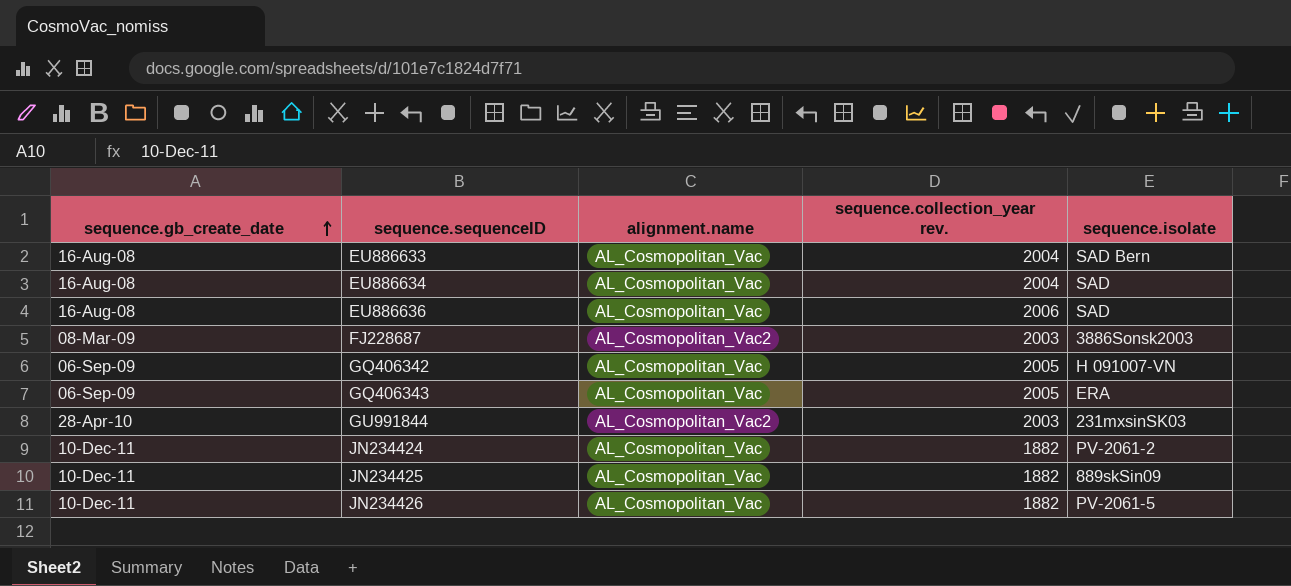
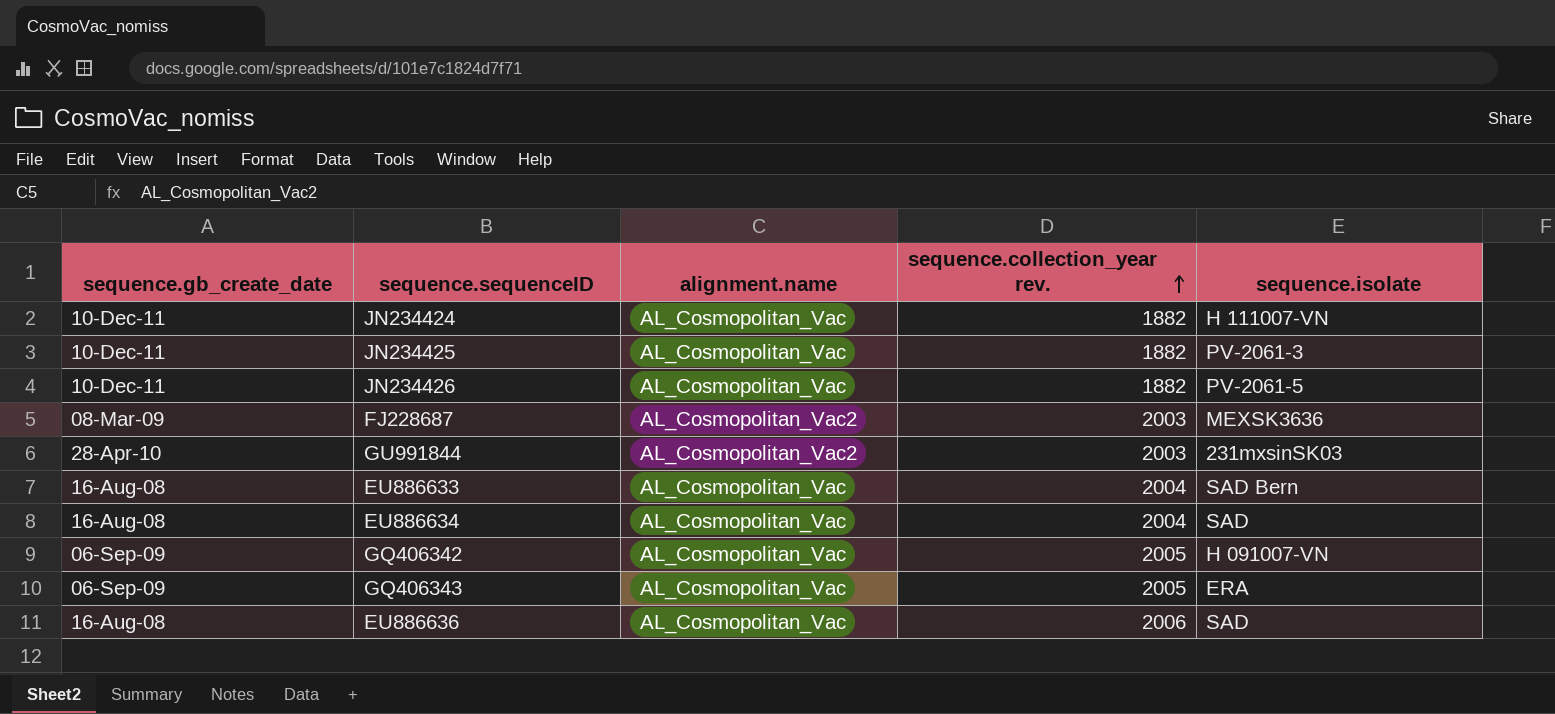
row order: sequence.gb_create_date ascending -> sequence.collection_year rev. ascending
JN234424 | sequence.isolate: PV-2061-2 -> H 111007-VN
JN234425 | sequence.isolate: 889skSin09 -> PV-2061-3
FJ228687 | sequence.isolate: 3886Sonsk2003 -> MEXSK3636

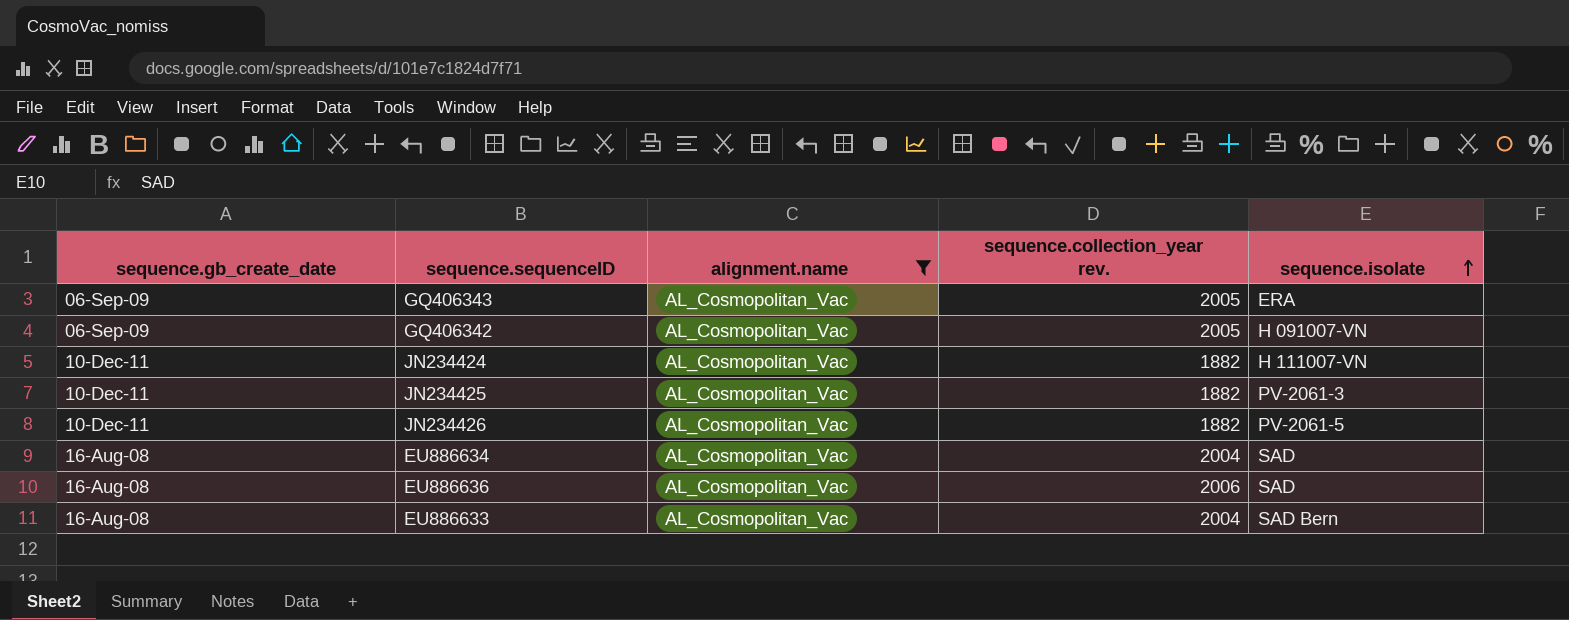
filter: none -> alignment.name = AL_Cosmopolitan_Vac
row order: sequence.collection_year rev. ascending -> sequence.isolate ascending

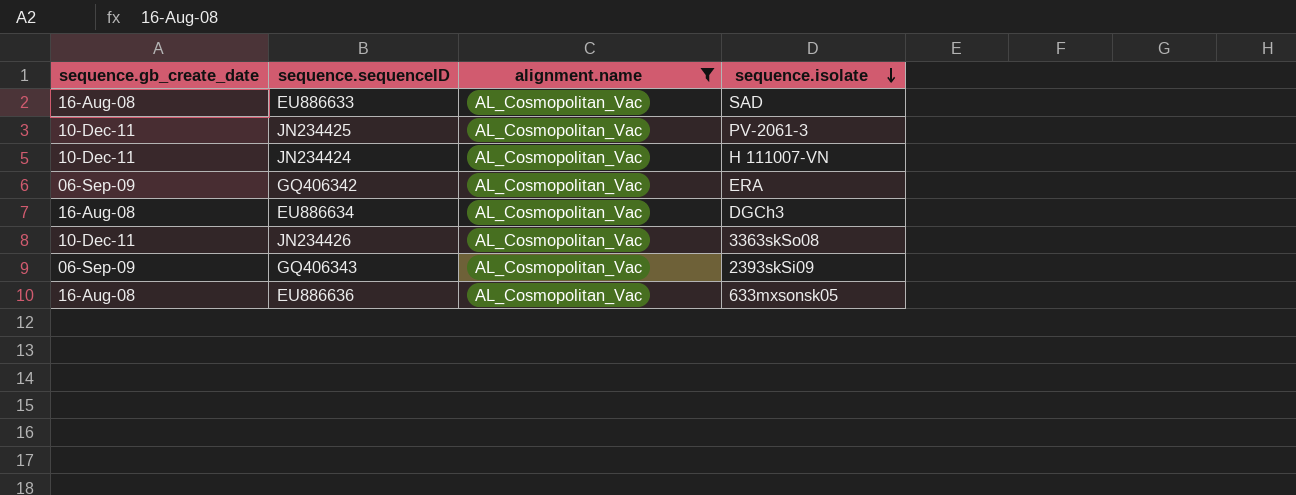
row order: sequence.isolate ascending -> sequence.isolate descending
column sequence.collection_year rev. | position: 4 -> none
EU886633 | sequence.isolate: SAD Bern -> SAD
GQ406342 | sequence.isolate: H 091007-VN -> ERA
EU886634 | sequence.isolate: SAD -> DGCh3
JN234426 | sequence.isolate: PV-2061-5 -> 3363skSo08
GQ406343 | sequence.isolate: ERA -> 2393skSi09
EU886636 | sequence.isolate: SAD -> 633mxsonsk05

